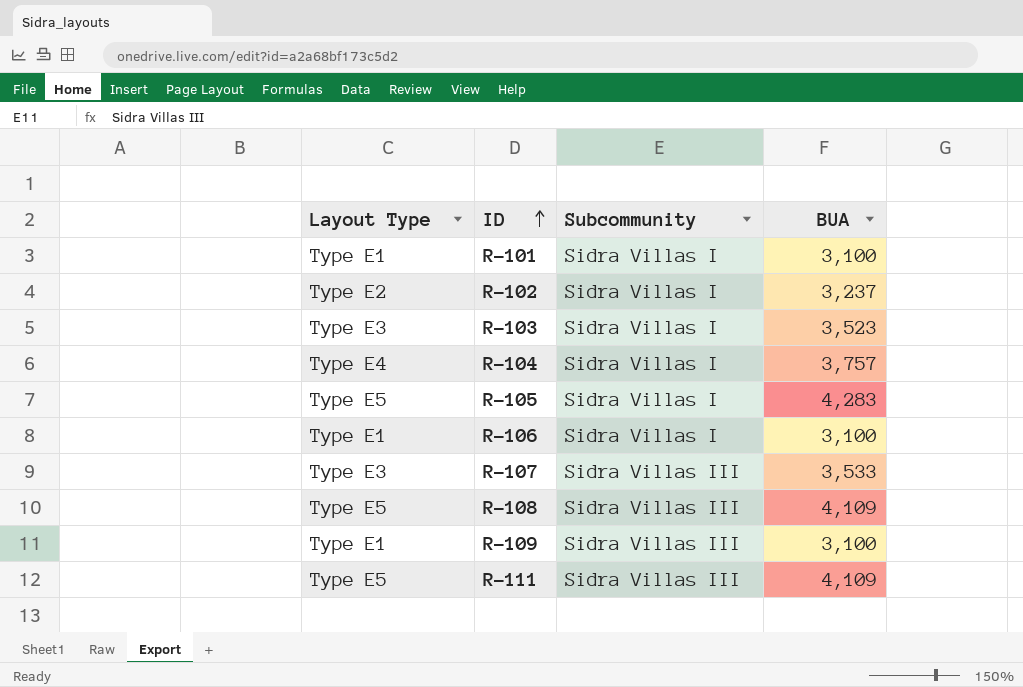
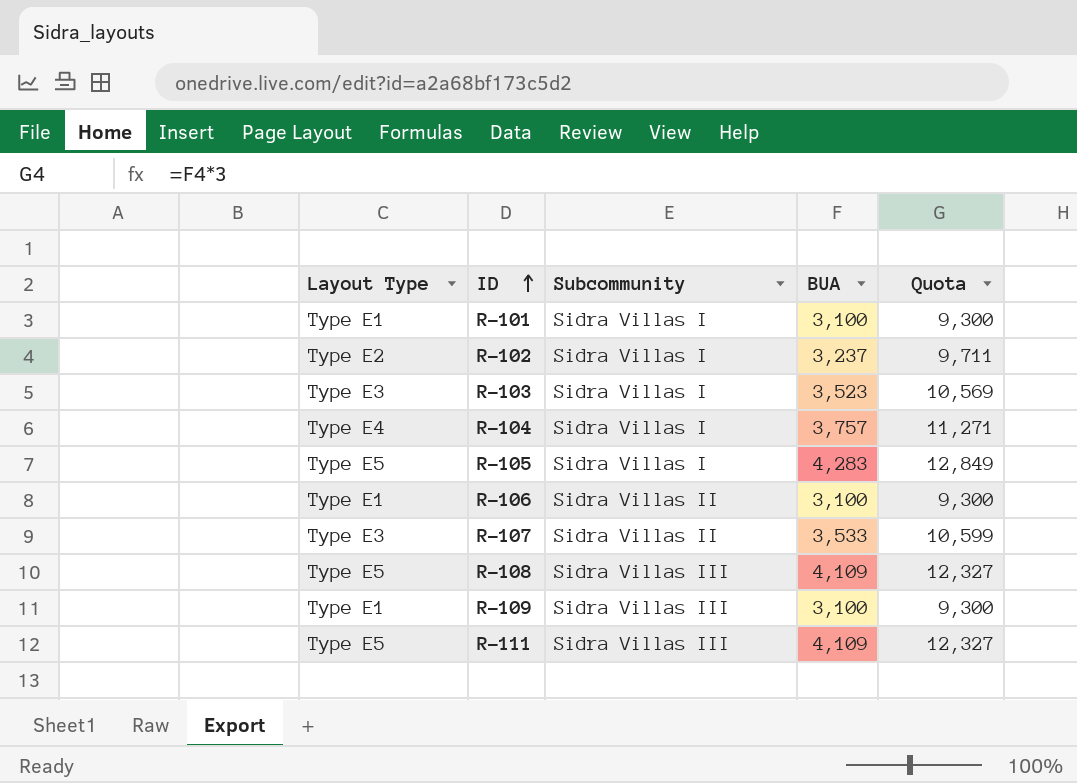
column Quota | formula: none -> [BUA] * 3
R-106 | Subcommunity: Sidra Villas I -> Sidra Villas II
R-107 | Subcommunity: Sidra Villas III -> Sidra Villas II

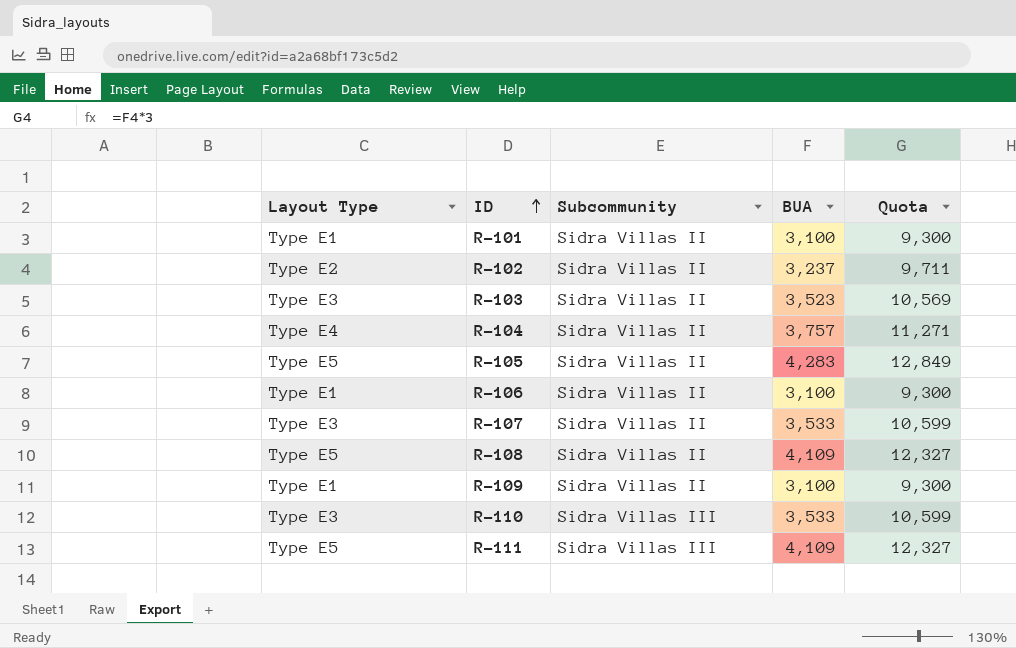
R-101 | Subcommunity: Sidra Villas I -> Sidra Villas II
R-102 | Subcommunity: Sidra Villas I -> Sidra Villas II
R-103 | Subcommunity: Sidra Villas I -> Sidra Villas II
R-104 | Subcommunity: Sidra Villas I -> Sidra Villas II
R-105 | Subcommunity: Sidra Villas I -> Sidra Villas II
R-108 | Subcommunity: Sidra Villas III -> Sidra Villas II
R-109 | Subcommunity: Sidra Villas III -> Sidra Villas II
row R-110: none -> Type E3 | Sidra Villas III | 3,533 | 10,599

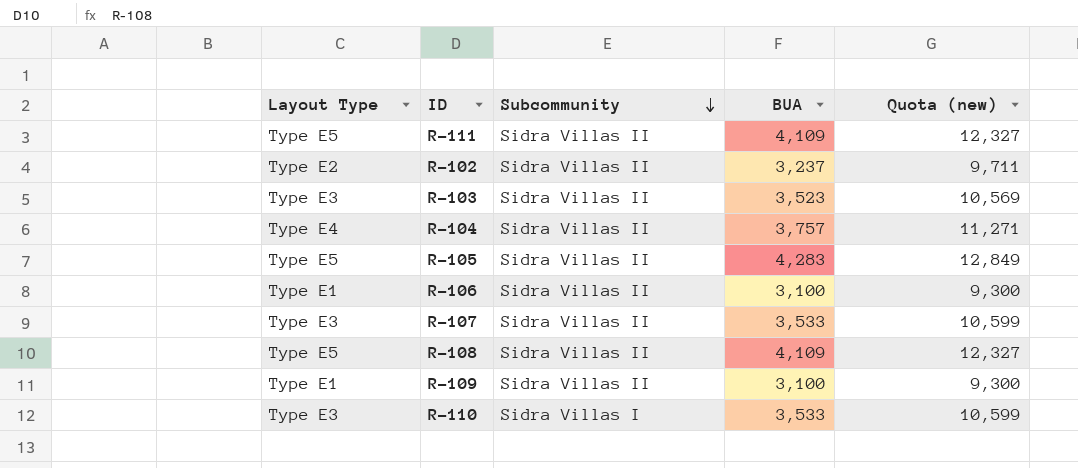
row order: ID ascending -> Subcommunity descending
column name: Quota -> Quota (new)
row R-101: Type E1 | Sidra Villas II | 3,100 | 9,300 -> none
R-111 | Subcommunity: Sidra Villas III -> Sidra Villas II
R-110 | Subcommunity: Sidra Villas III -> Sidra Villas I

